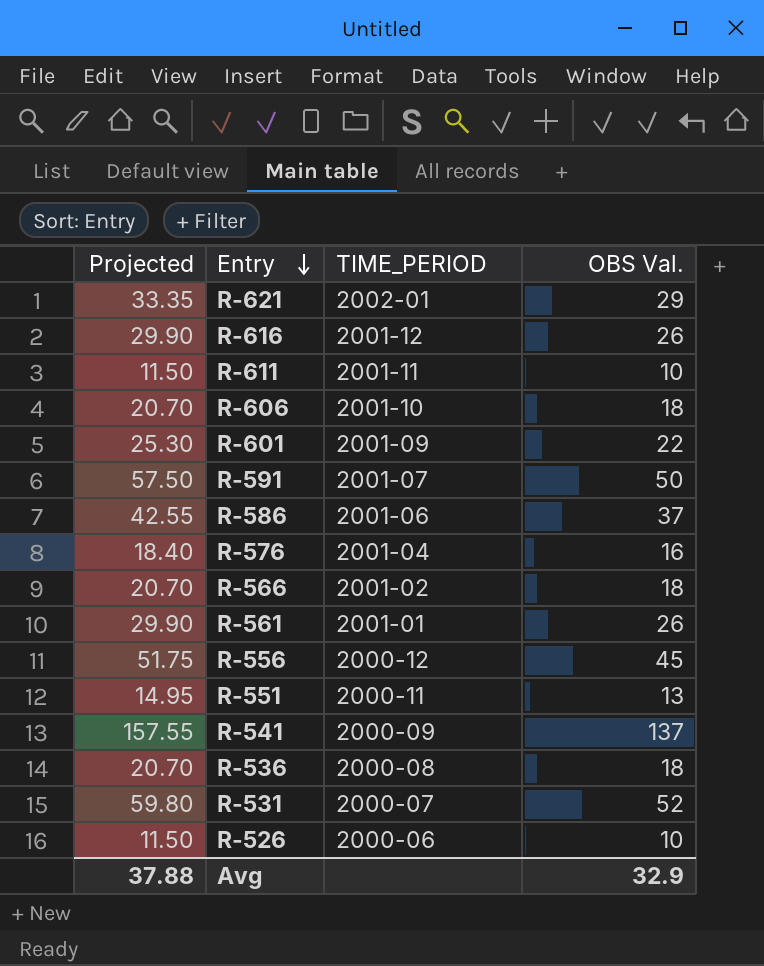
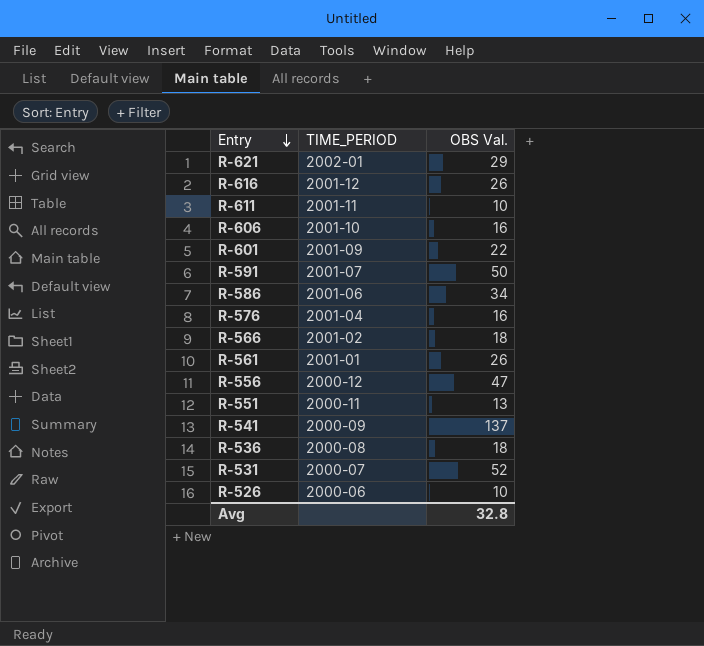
column Projected | formula: [OBS Val.] * 1.15 -> none
R-606 | OBS Val.: 18 -> 16
R-586 | OBS Val.: 37 -> 34
R-556 | OBS Val.: 45 -> 47
Avg | OBS Val.: 32.9 -> 32.8

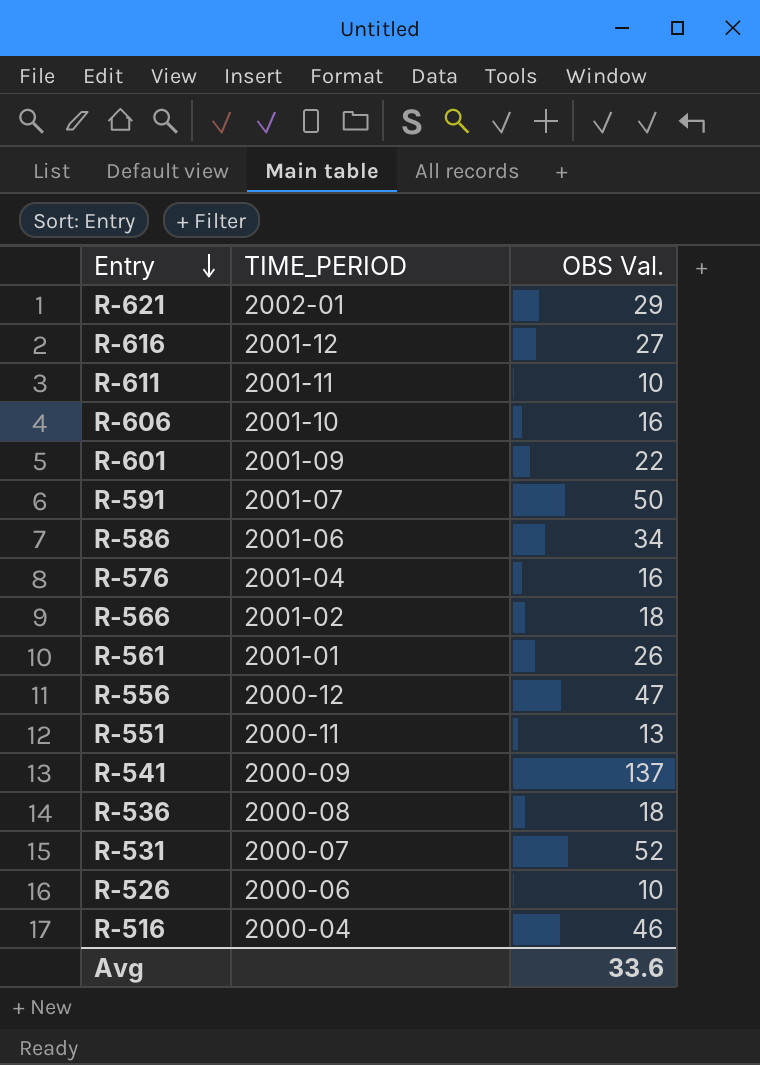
R-616 | OBS Val.: 26 -> 27
row R-516: none -> 2000-04 | 46
Avg | OBS Val.: 32.8 -> 33.6

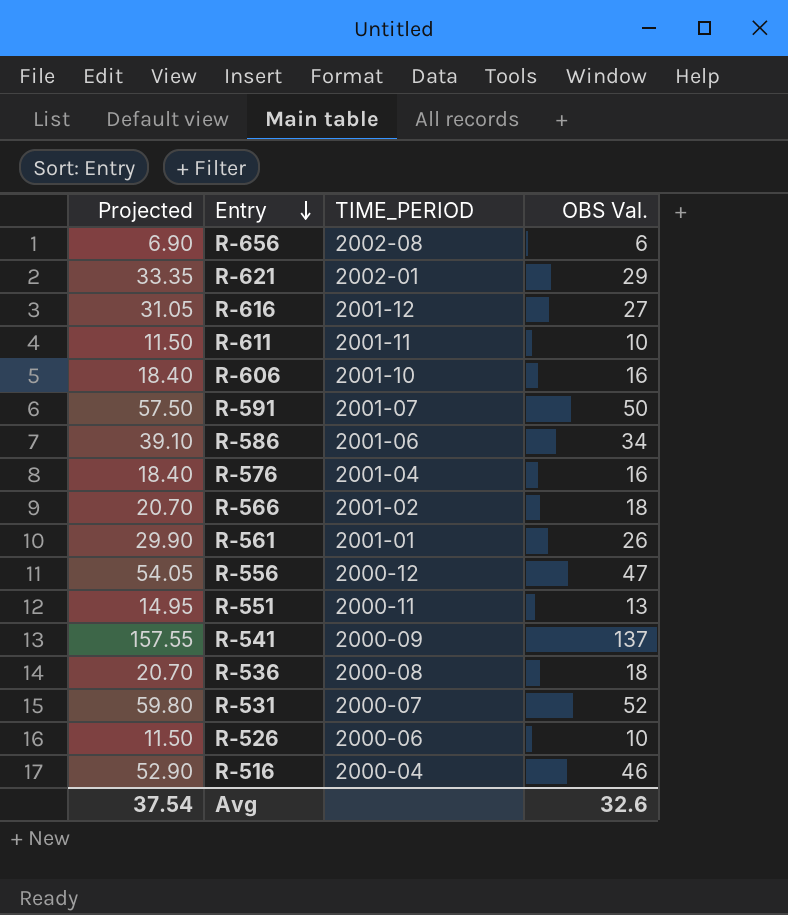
column Projected | formula: none -> [OBS Val.] * 1.15
row R-601: 2001-09 | 22 -> none
row R-656: none -> 6.90 | 2002-08 | 6
Avg | OBS Val.: 33.6 -> 32.6

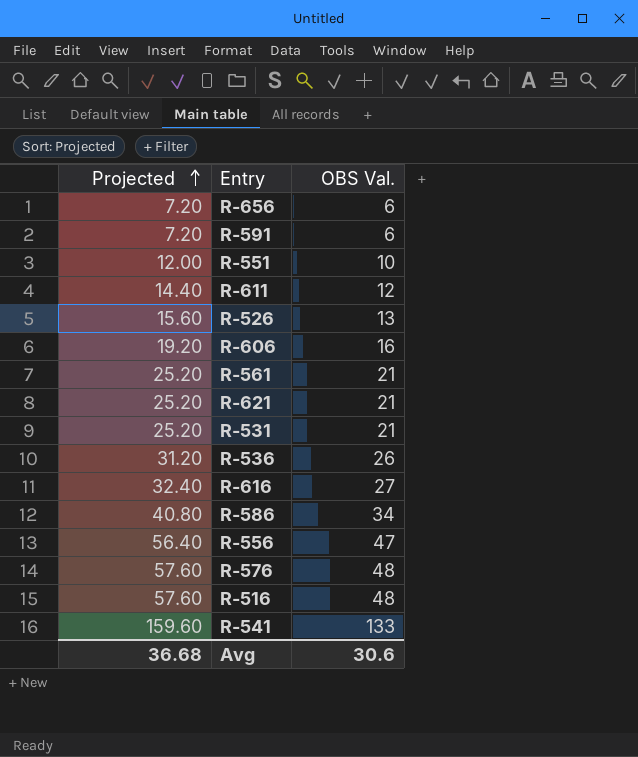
row order: Entry descending -> Projected ascending
column TIME_PERIOD | position: 3 -> none
column Projected | formula: [OBS Val.] * 1.15 -> [OBS Val.] * 1.2
row R-566: 20.70 | 2001-02 | 18 -> none
R-591 | OBS Val.: 50 -> 6
R-551 | OBS Val.: 13 -> 10
R-611 | OBS Val.: 10 -> 12
R-526 | OBS Val.: 10 -> 13
R-561 | OBS Val.: 26 -> 21
R-621 | OBS Val.: 29 -> 21
R-531 | OBS Val.: 52 -> 21
R-536 | OBS Val.: 18 -> 26
R-576 | OBS Val.: 16 -> 48
R-516 | OBS Val.: 46 -> 48
R-541 | OBS Val.: 137 -> 133
Avg | Projected: 37.54 -> 36.68
Avg | OBS Val.: 32.6 -> 30.6

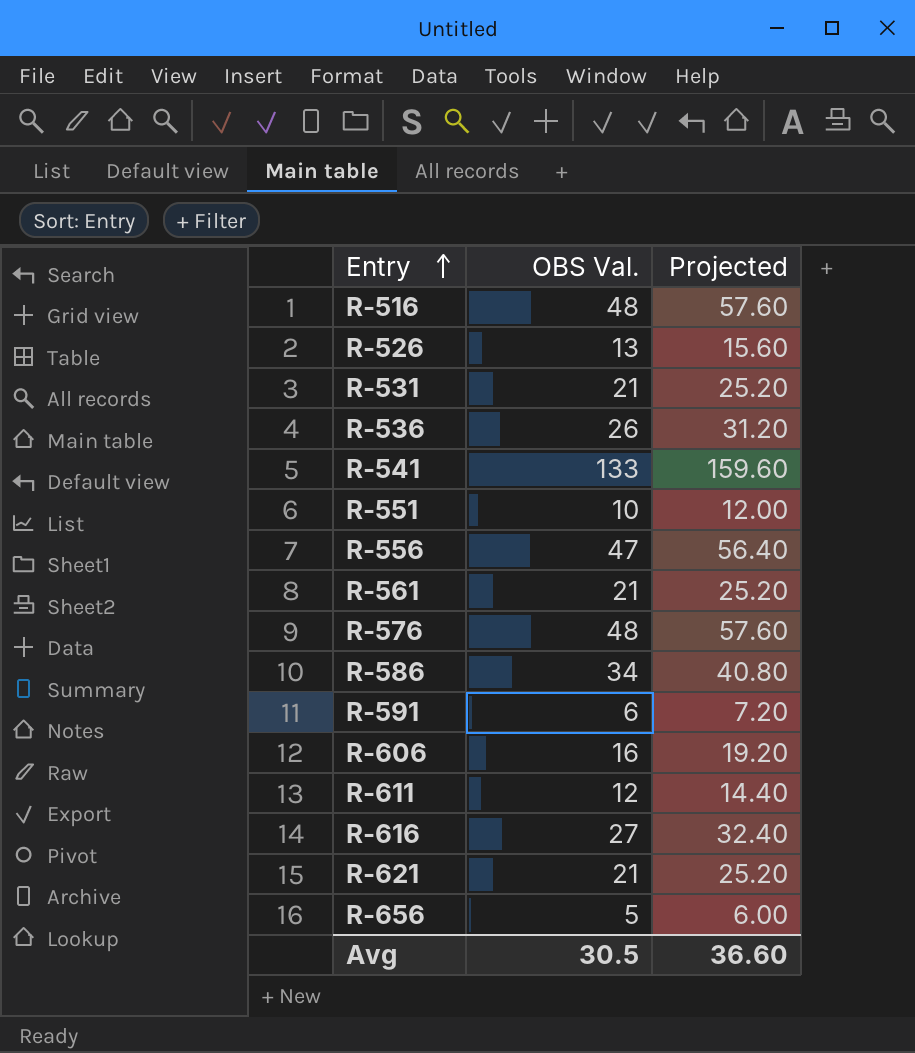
row order: Projected ascending -> Entry ascending
column Projected | position: 1 -> 3
R-656 | OBS Val.: 6 -> 5
R-656 | Projected: 7.20 -> 6.00
Avg | OBS Val.: 30.6 -> 30.5
Avg | Projected: 36.68 -> 36.60

